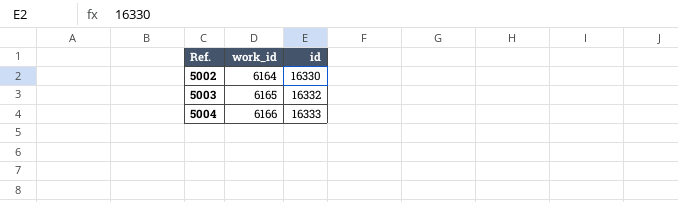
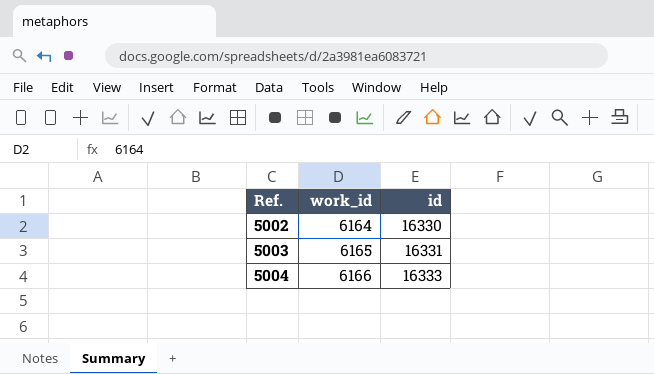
5003 | id: 16332 -> 16331

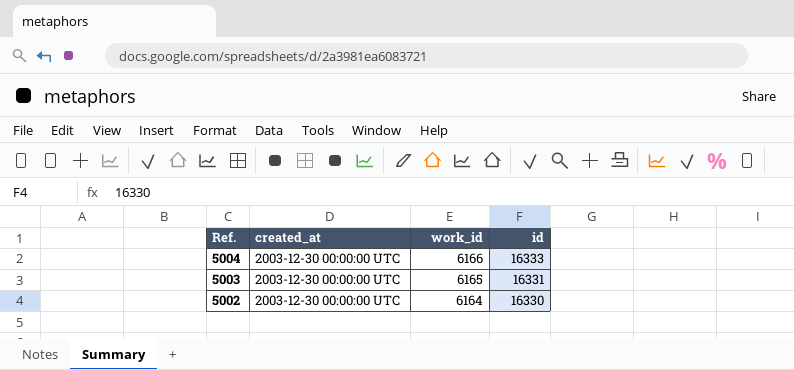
row order: Ref. ascending -> Ref. descending
column created_at | position: none -> 2

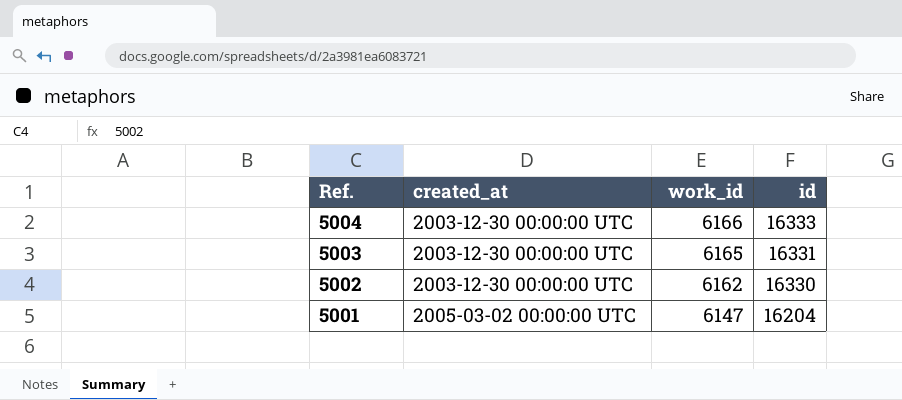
5002 | work_id: 6164 -> 6162
row 5001: none -> 2005-03-02 00:00:00 UTC | 6147 | 16204

